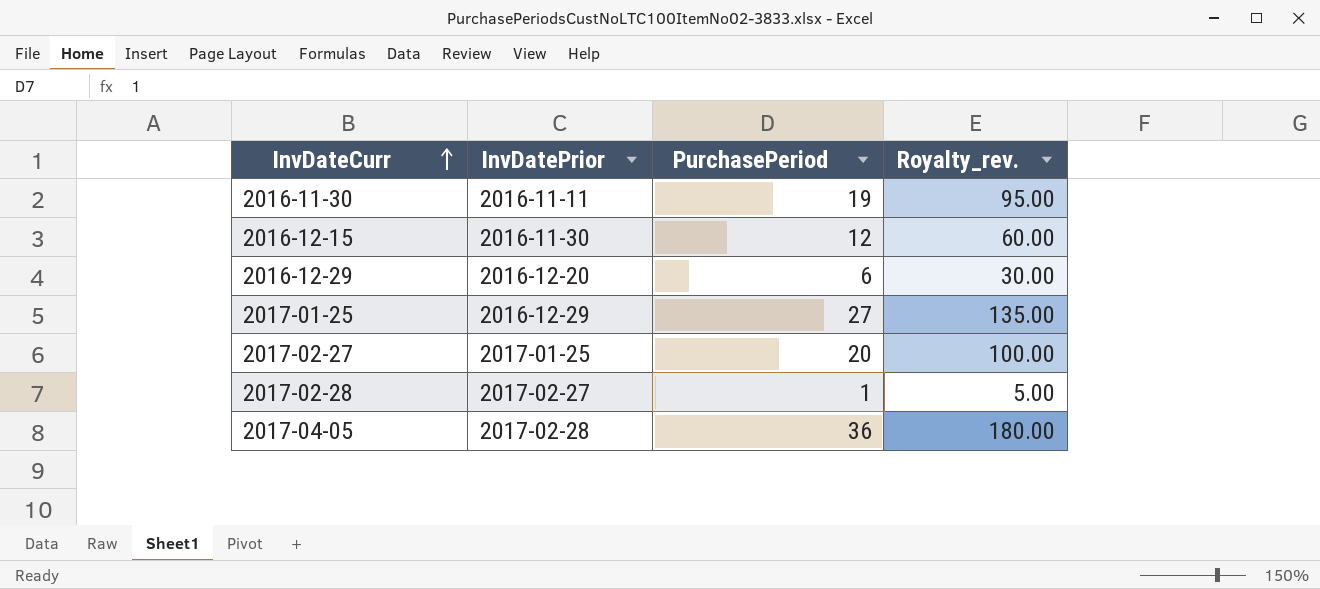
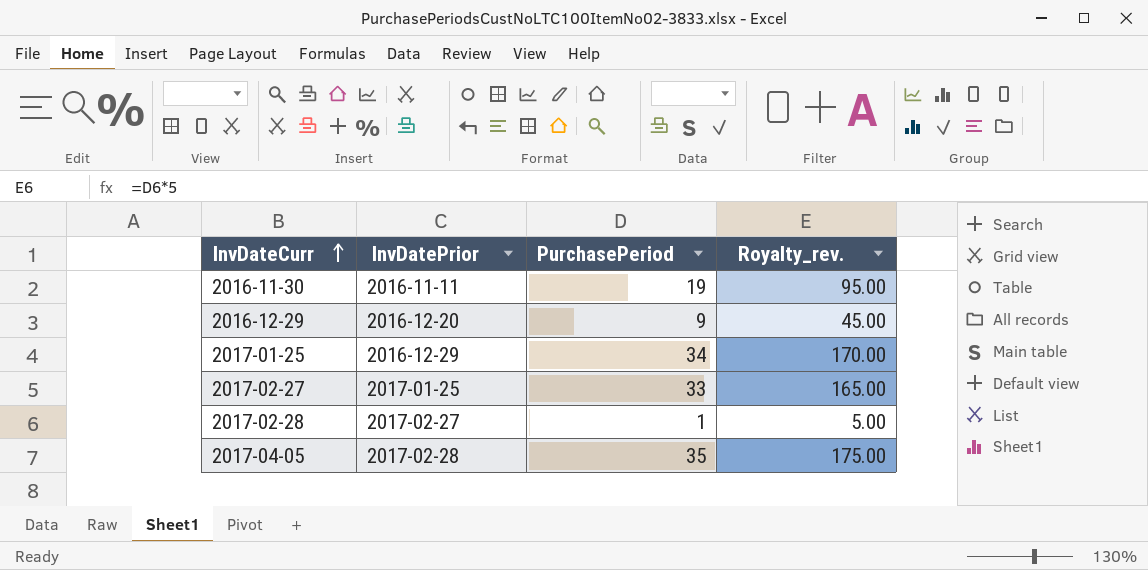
row 2016-12-15: 2016-11-30 | 12 | 60.00 -> none
2016-12-29 | PurchasePeriod: 6 -> 9
2016-12-29 | Royalty_rev.: 30.00 -> 45.00
2017-01-25 | PurchasePeriod: 27 -> 34
2017-01-25 | Royalty_rev.: 135.00 -> 170.00
2017-02-27 | PurchasePeriod: 20 -> 33
2017-02-27 | Royalty_rev.: 100.00 -> 165.00
2017-04-05 | PurchasePeriod: 36 -> 35
2017-04-05 | Royalty_rev.: 180.00 -> 175.00

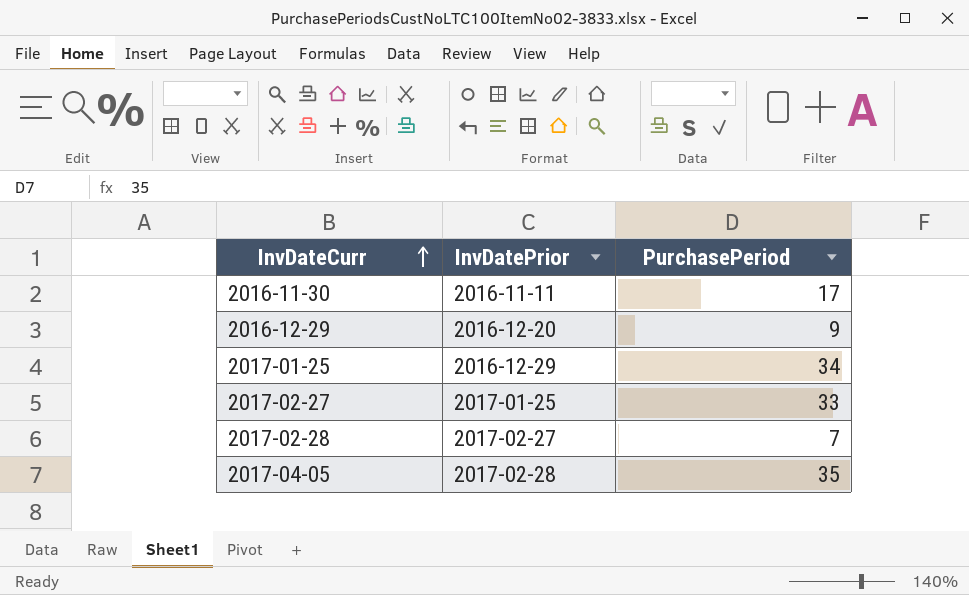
column Royalty_rev. | formula: [PurchasePeriod] * 5 -> none
2016-11-30 | PurchasePeriod: 19 -> 17
2017-02-28 | PurchasePeriod: 1 -> 7

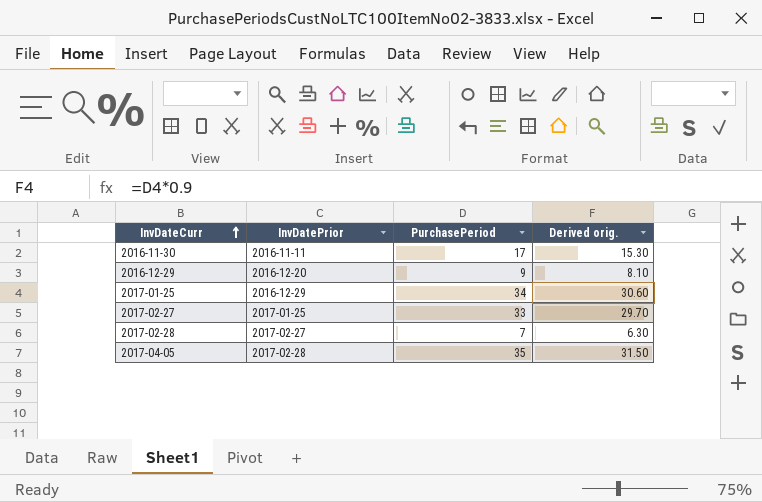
column Derived orig. | formula: none -> [PurchasePeriod] * 0.9

